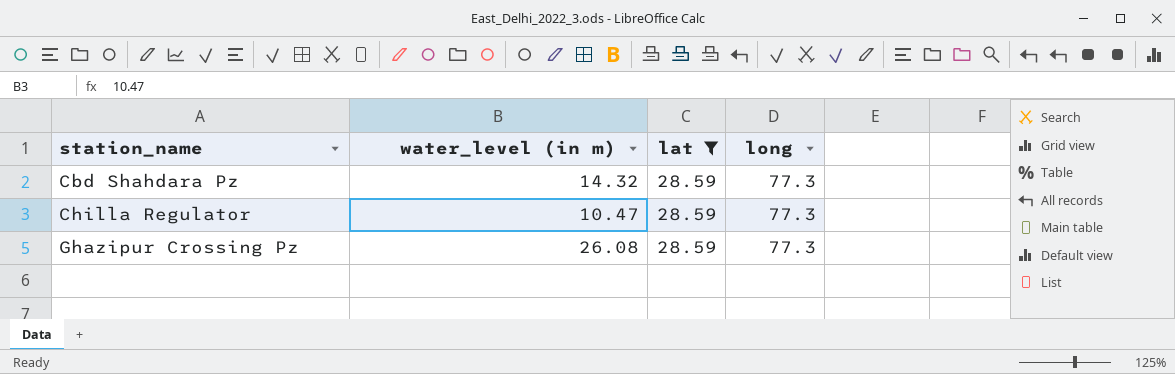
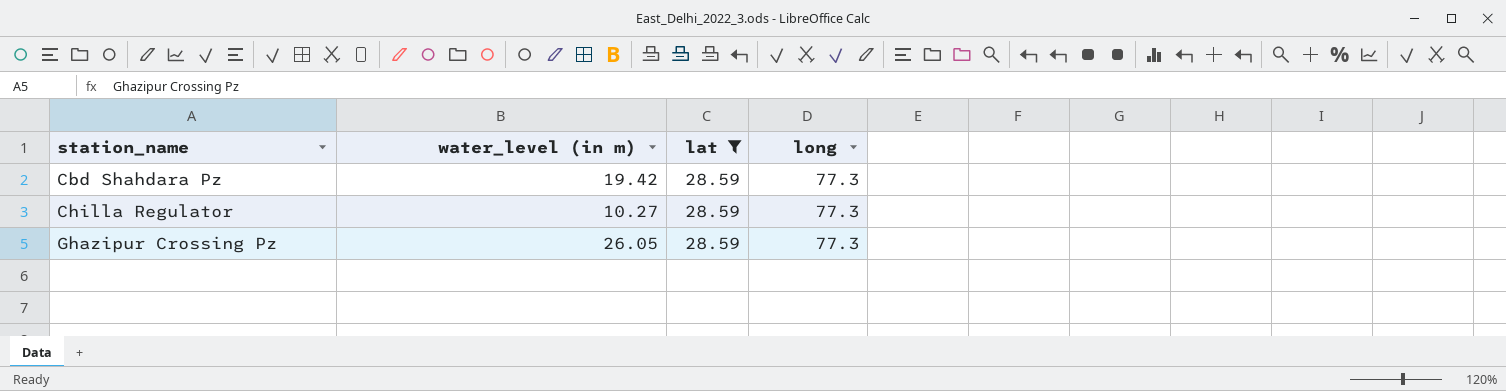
Cbd Shahdara Pz | water_level (in m): 14.32 -> 19.42
Chilla Regulator | water_level (in m): 10.47 -> 10.27
Ghazipur Crossing Pz | water_level (in m): 26.08 -> 26.05

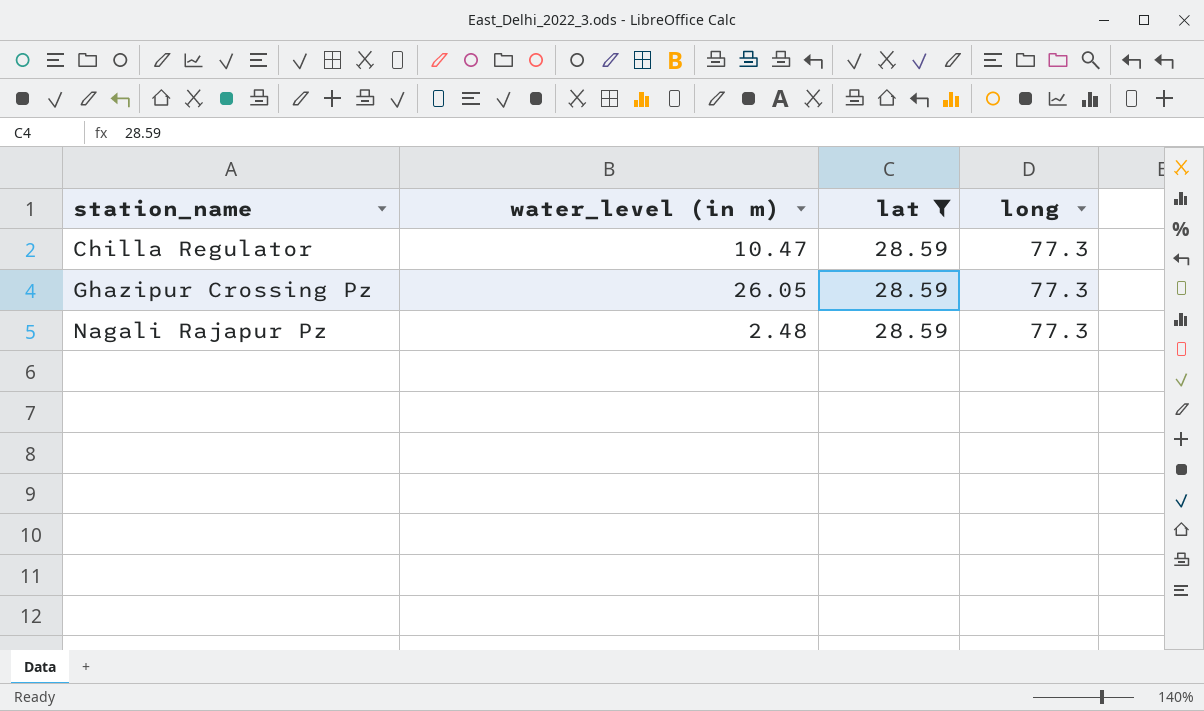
row Cbd Shahdara Pz: 19.42 | 28.59 | 77.3 -> none
Chilla Regulator | water_level (in m): 10.27 -> 10.47
row Nagali Rajapur Pz: none -> 2.48 | 28.59 | 77.3

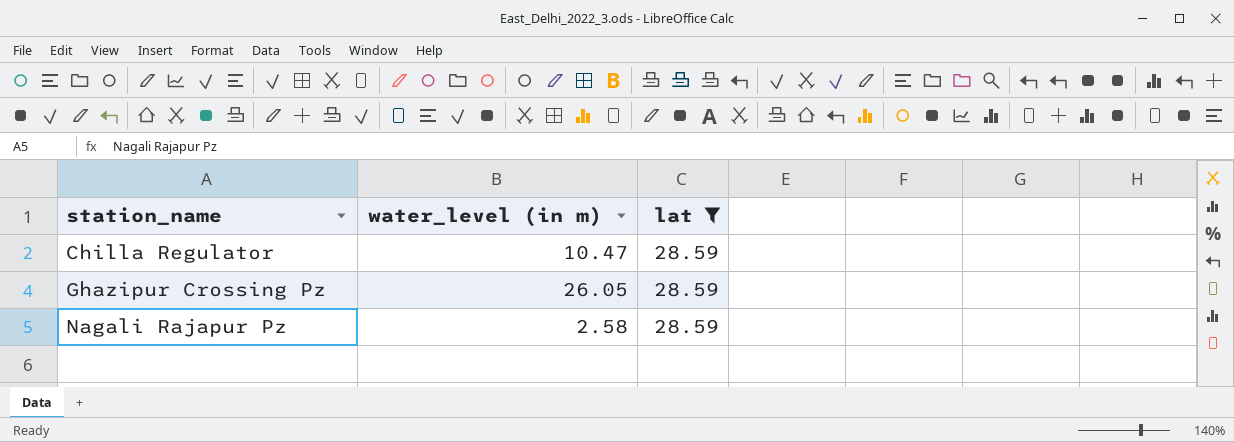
column long | position: 4 -> none
Nagali Rajapur Pz | water_level (in m): 2.48 -> 2.58

